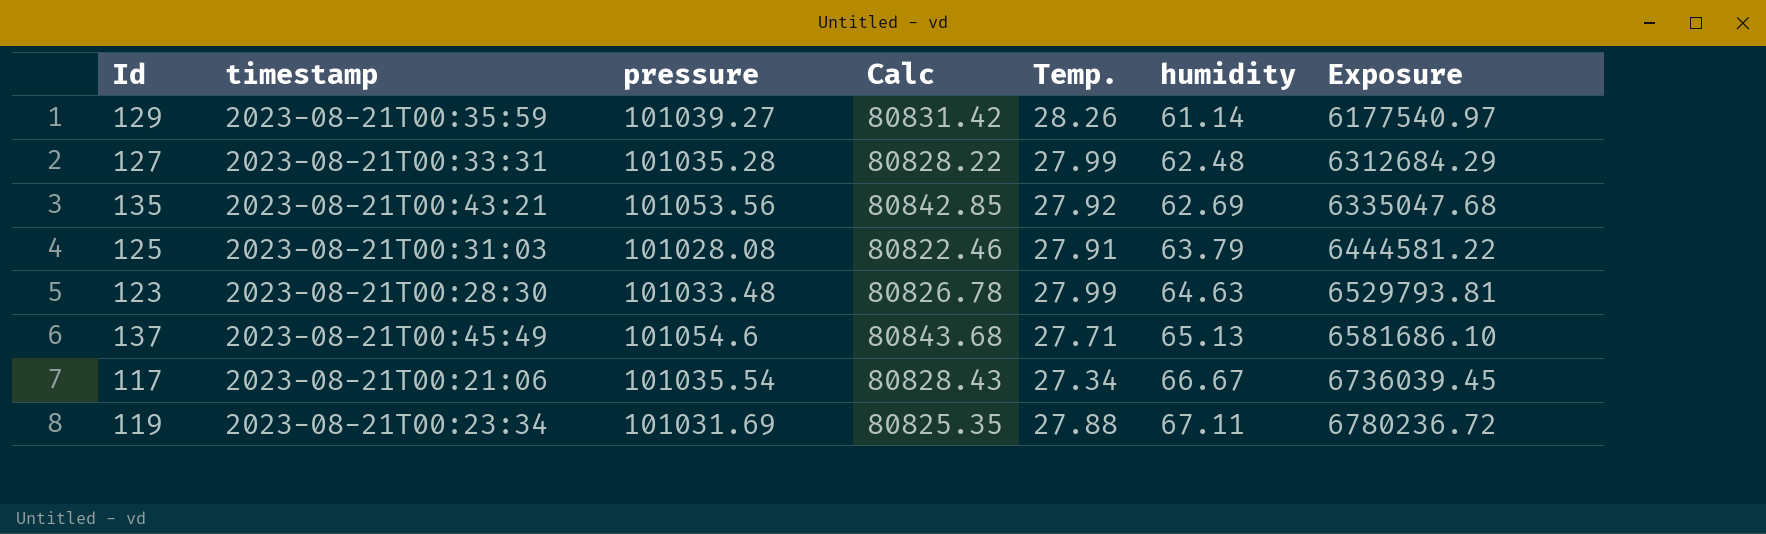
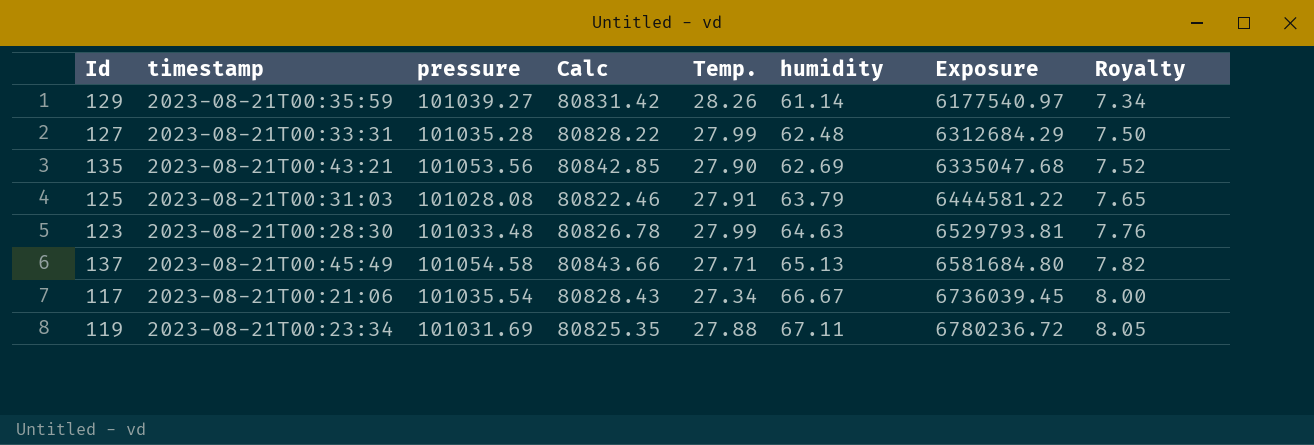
column Royalty | formula: none -> [humidity] * 0.12
135 | Temp.: 27.92 -> 27.90
137 | pressure: 101054.6 -> 101054.58
137 | Calc: 80843.68 -> 80843.66
137 | Exposure: 6581686.10 -> 6581684.80

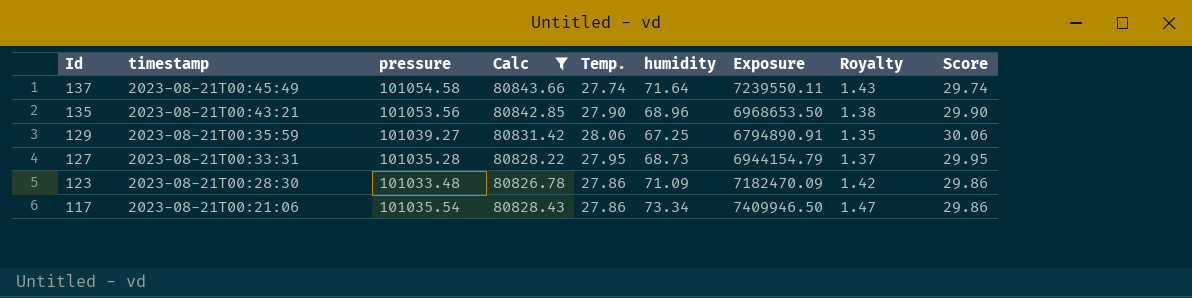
filter: none -> Calc >= 80826.78
row order: humidity ascending -> Id descending
column Royalty | formula: [humidity] * 0.12 -> [humidity] * 0.02
column Score | formula: none -> [Temp.] + 2
137 | Temp.: 27.71 -> 27.74
137 | humidity: 65.13 -> 71.64
137 | Exposure: 6581684.80 -> 7239550.11
135 | humidity: 62.69 -> 68.96
135 | Exposure: 6335047.68 -> 6968653.50
129 | Temp.: 28.26 -> 28.06
129 | humidity: 61.14 -> 67.25
129 | Exposure: 6177540.97 -> 6794890.91
127 | Temp.: 27.99 -> 27.95
127 | humidity: 62.48 -> 68.73
127 | Exposure: 6312684.29 -> 6944154.79
123 | Temp.: 27.99 -> 27.86
123 | humidity: 64.63 -> 71.09
123 | Exposure: 6529793.81 -> 7182470.09
117 | Temp.: 27.34 -> 27.86
117 | humidity: 66.67 -> 73.34
117 | Exposure: 6736039.45 -> 7409946.50

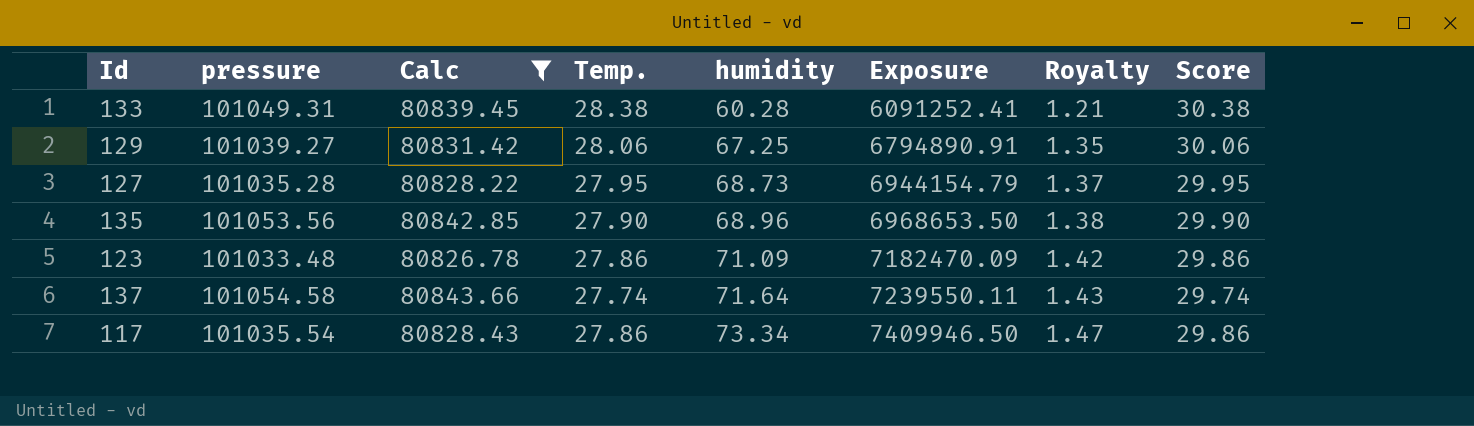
row order: Id descending -> humidity ascending
column timestamp | position: 2 -> none
row 133: none -> 101049.31 | 80839.45 | 28.38 | 60.28 | 6091252.41 | 1.21 | 30.38

